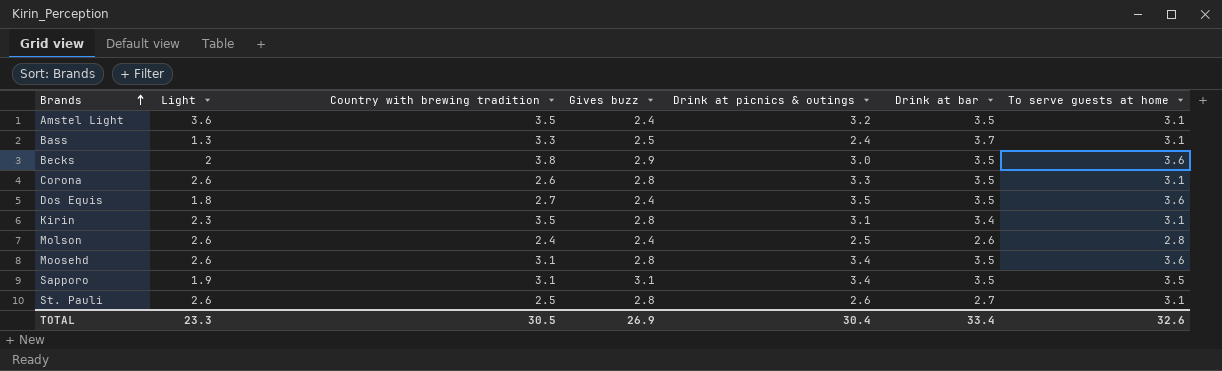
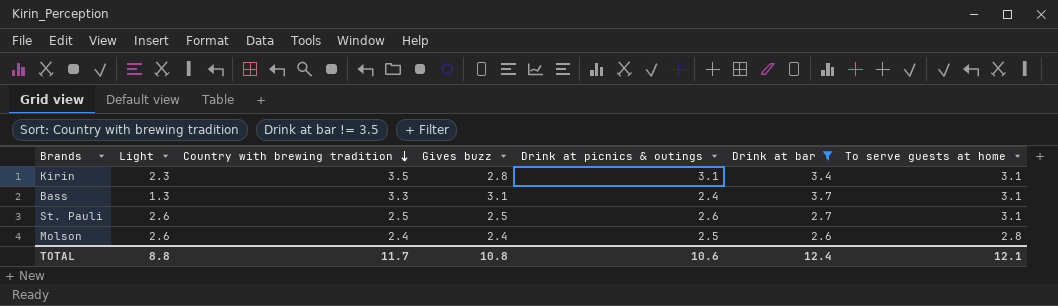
filter: none -> Drink at bar != 3.5
row order: Brands ascending -> Country with brewing tradition descending
Bass | Gives buzz: 2.5 -> 3.1
St. Pauli | Gives buzz: 2.8 -> 2.5
TOTAL | Light: 23.3 -> 8.8
TOTAL | Country with brewing tradition: 30.5 -> 11.7
TOTAL | Gives buzz: 26.9 -> 10.8
TOTAL | Drink at picnics & outings: 30.4 -> 10.6
TOTAL | Drink at bar: 33.4 -> 12.4
TOTAL | To serve guests at home: 32.6 -> 12.1

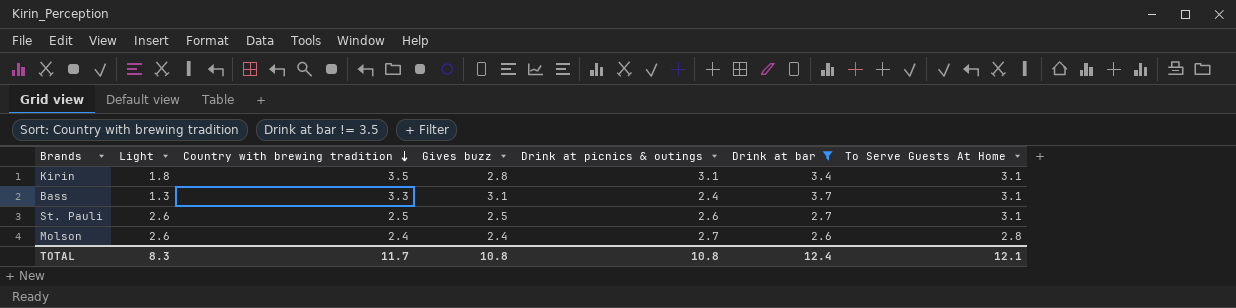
column name: To serve guests at home -> To Serve Guests At Home
Kirin | Light: 2.3 -> 1.8
Molson | Drink at picnics & outings: 2.5 -> 2.7
TOTAL | Light: 8.8 -> 8.3
TOTAL | Drink at picnics & outings: 10.6 -> 10.8

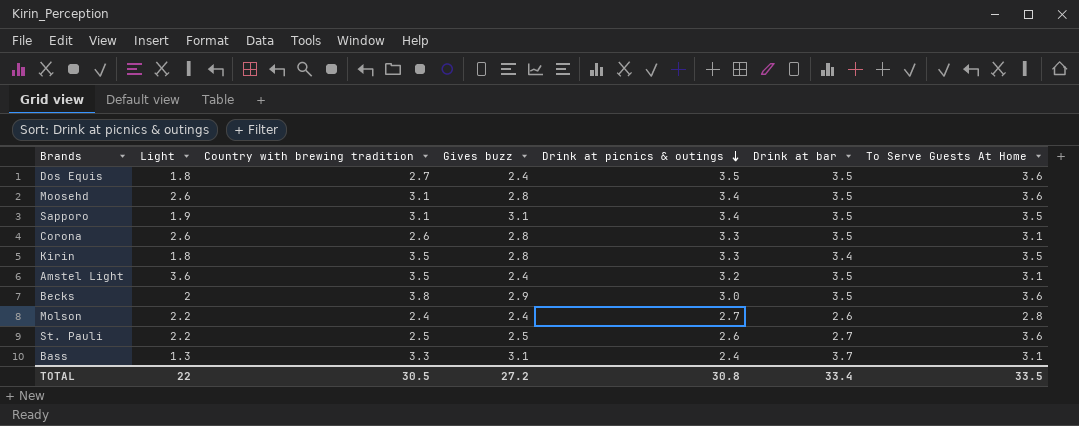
filter: Drink at bar != 3.5 -> none
row order: Country with brewing tradition descending -> Drink at picnics & outings descending
Kirin | Drink at picnics & outings: 3.1 -> 3.3
Kirin | To Serve Guests At Home: 3.1 -> 3.5
Molson | Light: 2.6 -> 2.2
St. Pauli | Light: 2.6 -> 2.2
St. Pauli | To Serve Guests At Home: 3.1 -> 3.6
TOTAL | Light: 8.3 -> 22
TOTAL | Country with brewing tradition: 11.7 -> 30.5
TOTAL | Gives buzz: 10.8 -> 27.2
TOTAL | Drink at picnics & outings: 10.8 -> 30.8
TOTAL | Drink at bar: 12.4 -> 33.4
TOTAL | To Serve Guests At Home: 12.1 -> 33.5

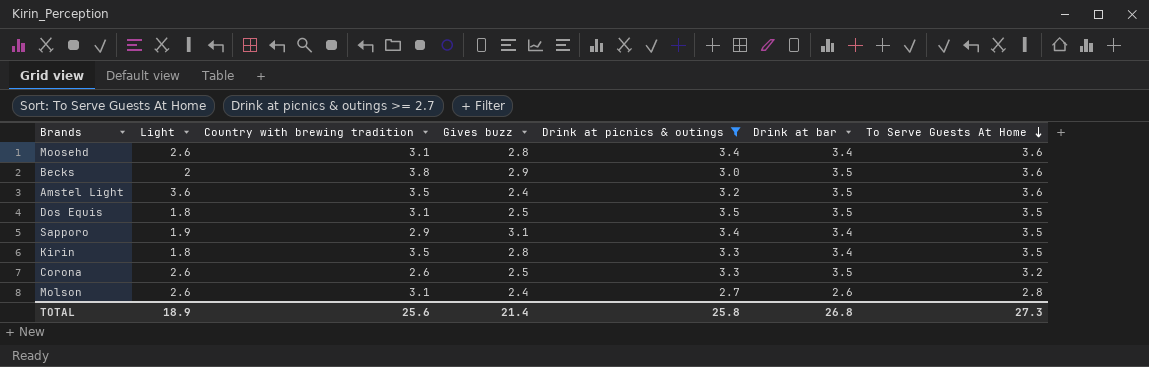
filter: none -> Drink at picnics & outings >= 2.7
row order: Drink at picnics & outings descending -> To Serve Guests At Home descending
Moosehd | Drink at bar: 3.5 -> 3.4
Amstel Light | To Serve Guests At Home: 3.1 -> 3.6
Dos Equis | Country with brewing tradition: 2.7 -> 3.1
Dos Equis | Gives buzz: 2.4 -> 2.5
Dos Equis | To Serve Guests At Home: 3.6 -> 3.5
Sapporo | Country with brewing tradition: 3.1 -> 2.9
Sapporo | Drink at bar: 3.5 -> 3.4
Corona | Gives buzz: 2.8 -> 2.5
Corona | To Serve Guests At Home: 3.1 -> 3.2
Molson | Light: 2.2 -> 2.6
Molson | Country with brewing tradition: 2.4 -> 3.1
TOTAL | Light: 22 -> 18.9
TOTAL | Country with brewing tradition: 30.5 -> 25.6
TOTAL | Gives buzz: 27.2 -> 21.4
TOTAL | Drink at picnics & outings: 30.8 -> 25.8
TOTAL | Drink at bar: 33.4 -> 26.8
TOTAL | To Serve Guests At Home: 33.5 -> 27.3

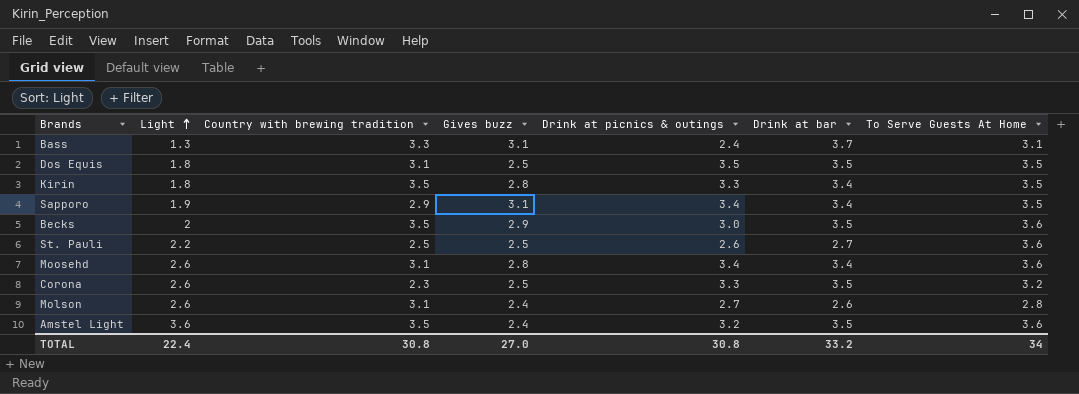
filter: Drink at picnics & outings >= 2.7 -> none
row order: To Serve Guests At Home descending -> Light ascending
Becks | Country with brewing tradition: 3.8 -> 3.5
Corona | Country with brewing tradition: 2.6 -> 2.3
TOTAL | Light: 18.9 -> 22.4
TOTAL | Country with brewing tradition: 25.6 -> 30.8
TOTAL | Gives buzz: 21.4 -> 27.0
TOTAL | Drink at picnics & outings: 25.8 -> 30.8
TOTAL | Drink at bar: 26.8 -> 33.2
TOTAL | To Serve Guests At Home: 27.3 -> 34

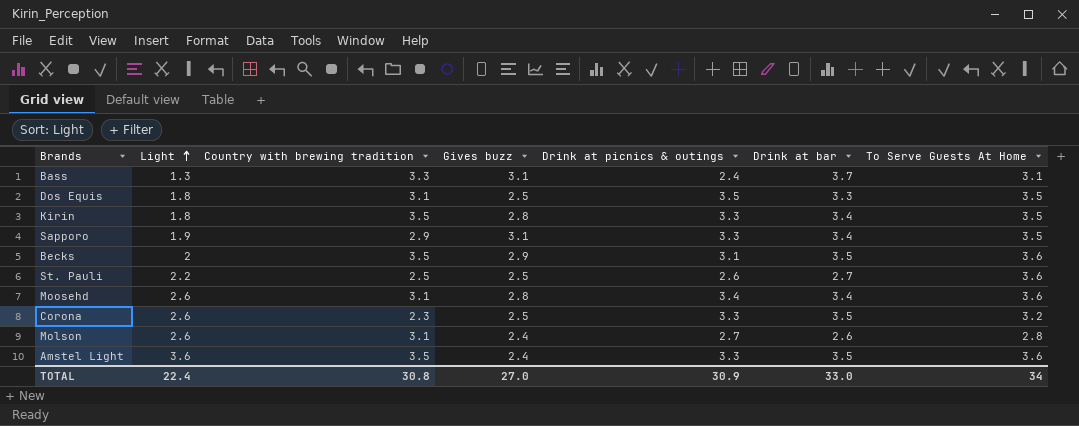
Dos Equis | Drink at bar: 3.5 -> 3.3
Sapporo | Drink at picnics & outings: 3.4 -> 3.3
Becks | Drink at picnics & outings: 3.0 -> 3.1
Amstel Light | Drink at picnics & outings: 3.2 -> 3.3
TOTAL | Drink at picnics & outings: 30.8 -> 30.9
TOTAL | Drink at bar: 33.2 -> 33.0

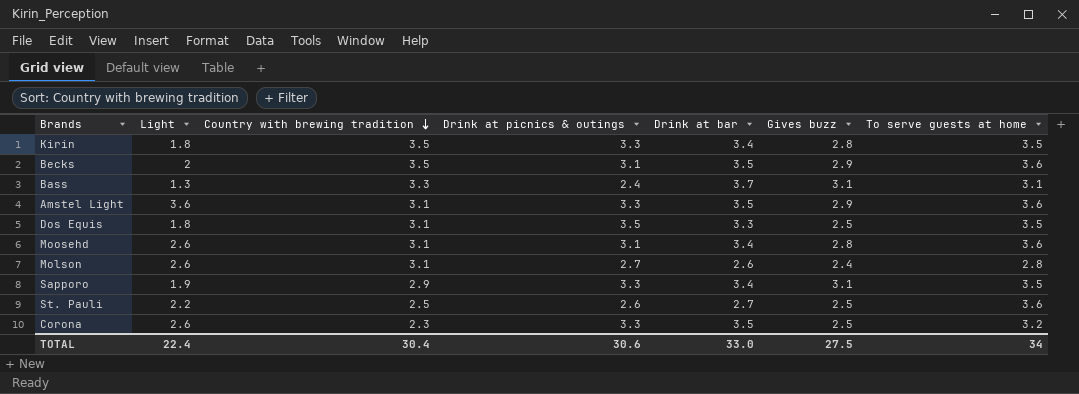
row order: Light ascending -> Country with brewing tradition descending
column Gives buzz | position: 4 -> 6
column name: To Serve Guests At Home -> To serve guests at home
Amstel Light | Country with brewing tradition: 3.5 -> 3.1
Amstel Light | Gives buzz: 2.4 -> 2.9
Moosehd | Drink at picnics & outings: 3.4 -> 3.1
TOTAL | Country with brewing tradition: 30.8 -> 30.4
TOTAL | Drink at picnics & outings: 30.9 -> 30.6
TOTAL | Gives buzz: 27.0 -> 27.5

